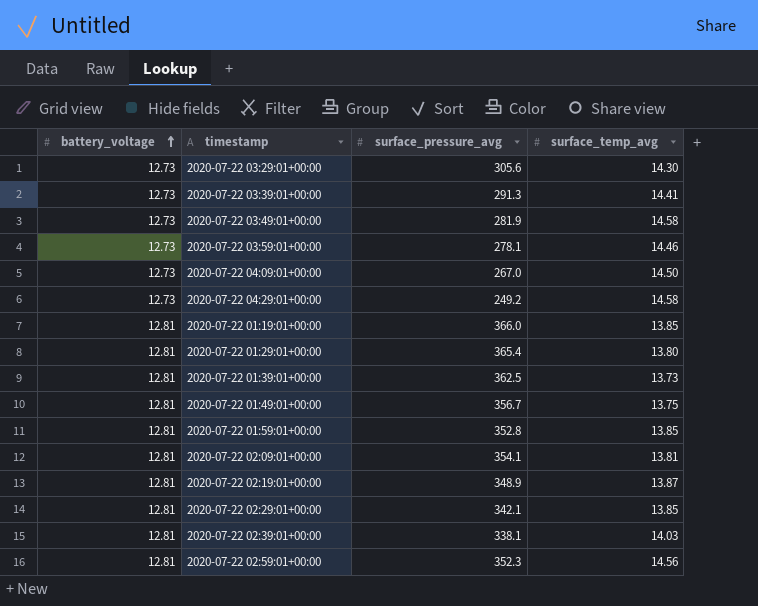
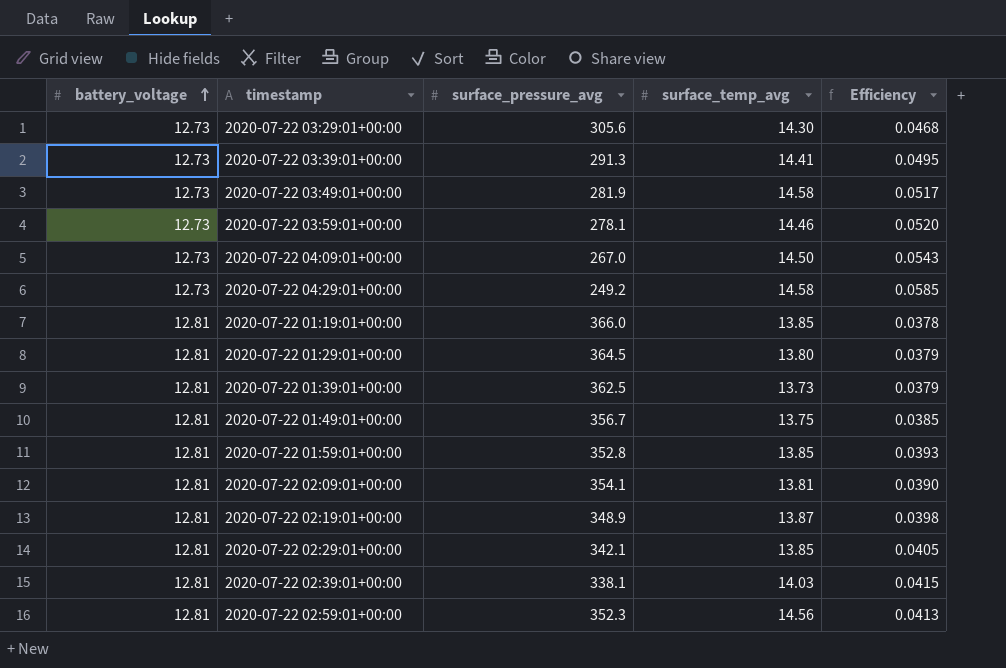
column Efficiency | formula: none -> [surface_temp_avg] / [surface_pressure_avg]
2020-07-22 01:29:01+00:00 | surface_pressure_avg: 365.4 -> 364.5

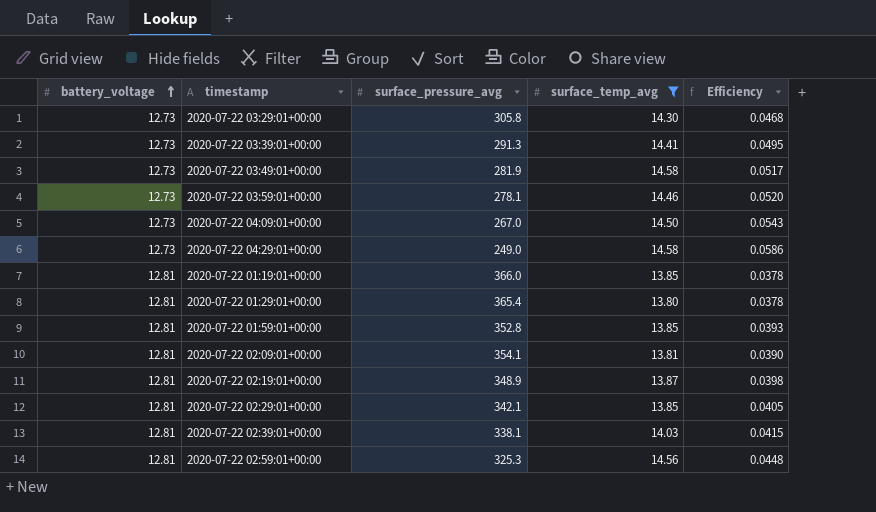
filter: none -> surface_temp_avg >= 13.80
2020-07-22 03:29:01+00:00 | surface_pressure_avg: 305.6 -> 305.8
2020-07-22 04:29:01+00:00 | surface_pressure_avg: 249.2 -> 249.0
2020-07-22 04:29:01+00:00 | Efficiency: 0.0585 -> 0.0586
2020-07-22 01:29:01+00:00 | surface_pressure_avg: 364.5 -> 365.4
2020-07-22 01:29:01+00:00 | Efficiency: 0.0379 -> 0.0378
2020-07-22 02:59:01+00:00 | surface_pressure_avg: 352.3 -> 325.3
2020-07-22 02:59:01+00:00 | Efficiency: 0.0413 -> 0.0448

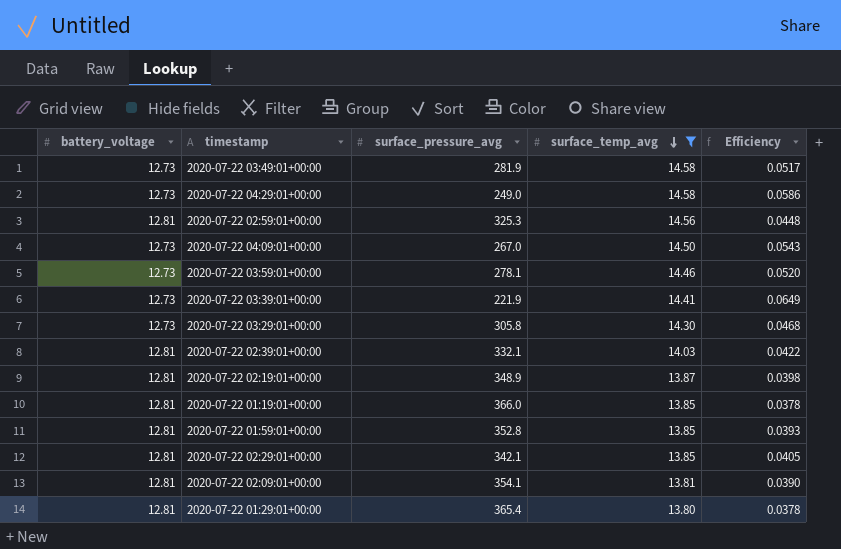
row order: battery_voltage ascending -> surface_temp_avg descending
2020-07-22 03:39:01+00:00 | surface_pressure_avg: 291.3 -> 221.9
2020-07-22 03:39:01+00:00 | Efficiency: 0.0495 -> 0.0649
2020-07-22 02:39:01+00:00 | surface_pressure_avg: 338.1 -> 332.1
2020-07-22 02:39:01+00:00 | Efficiency: 0.0415 -> 0.0422

